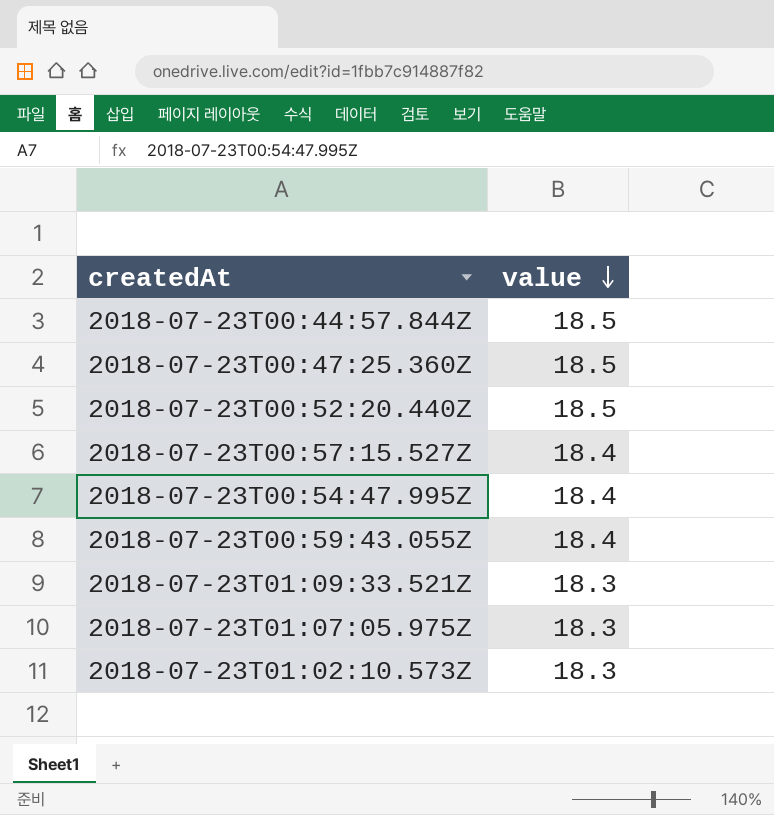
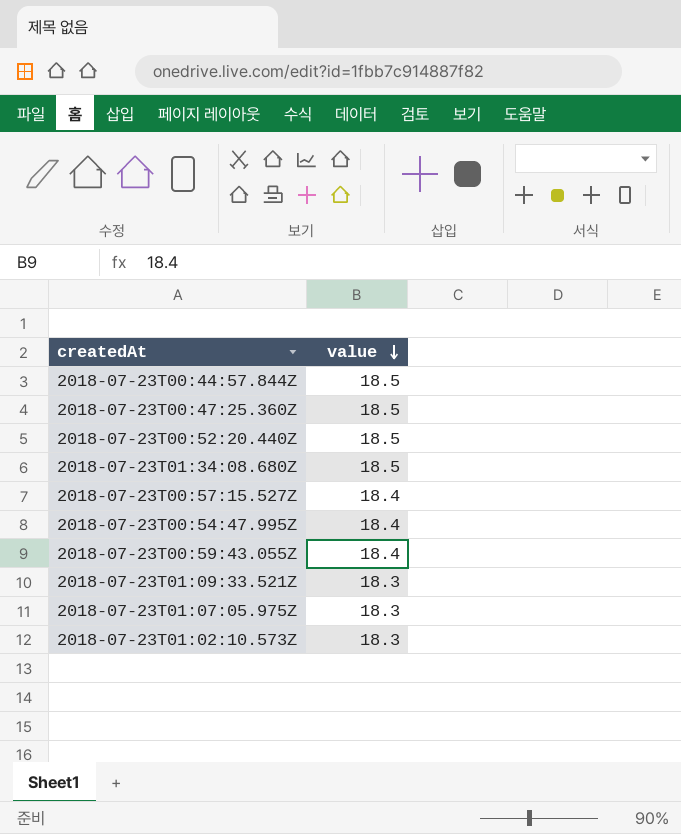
row 2018-07-23T01:34:08.680Z: none -> 18.5

